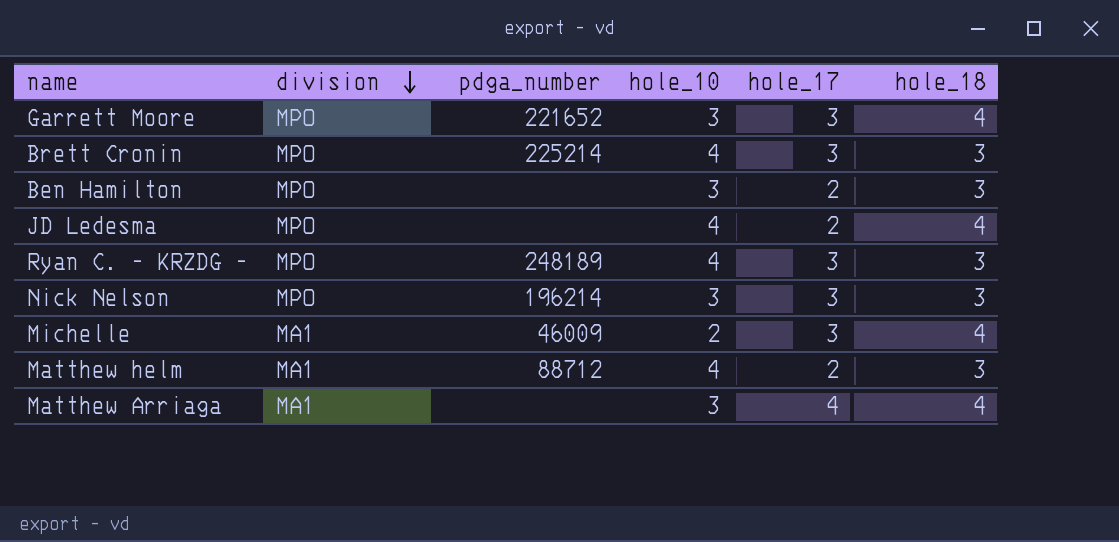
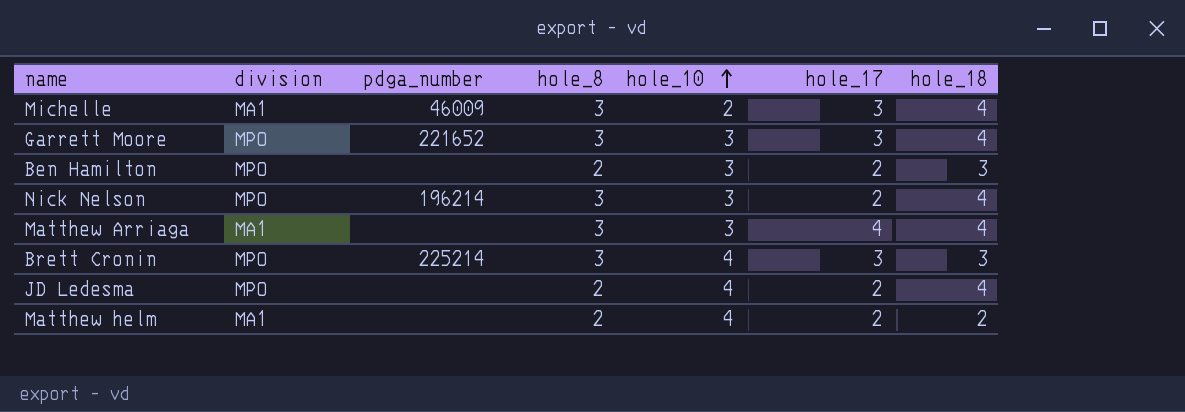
row order: division descending -> hole_10 ascending
column hole_8 | position: none -> 4
row Ryan C. - KRZDG -: MPO | 248189 | 4 | 3 | 3 -> none
Nick Nelson | hole_17: 3 -> 2
Nick Nelson | hole_18: 3 -> 4
Matthew helm | pdga_number: 88712 -> none
Matthew helm | hole_18: 3 -> 2

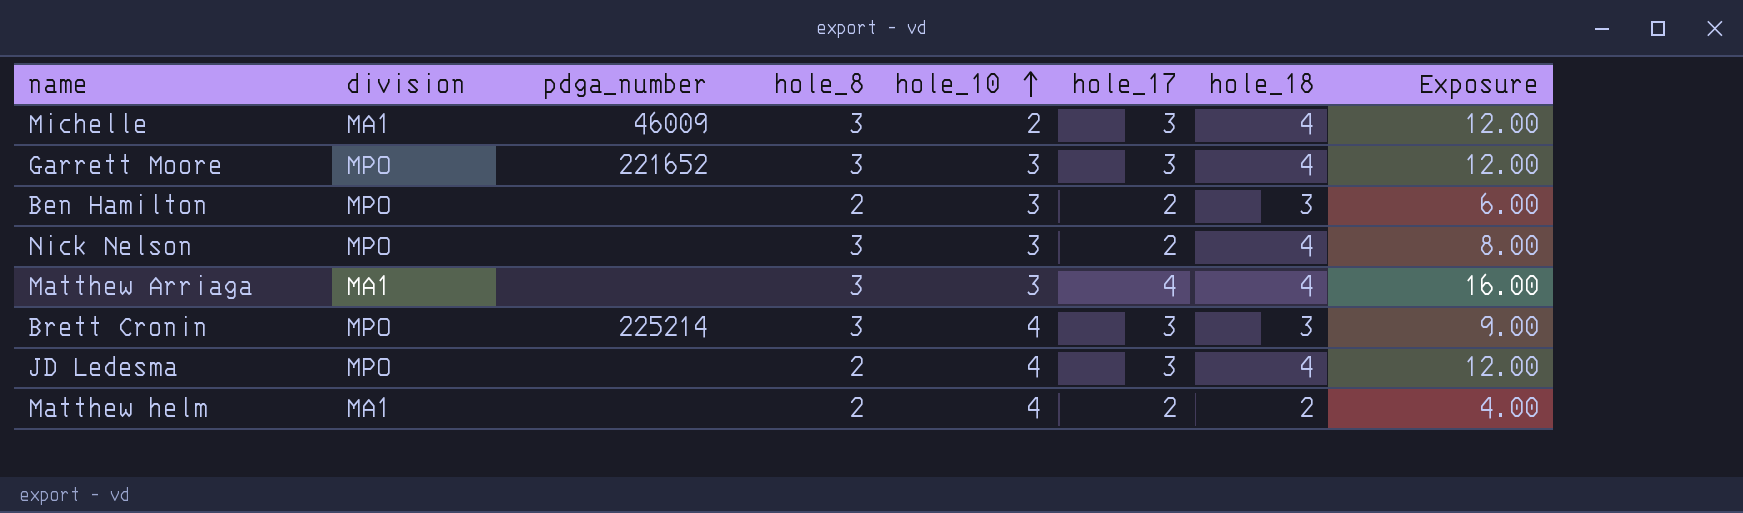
column Exposure | formula: none -> [hole_17] * [hole_18]
Nick Nelson | pdga_number: 196214 -> none
JD Ledesma | hole_17: 2 -> 3

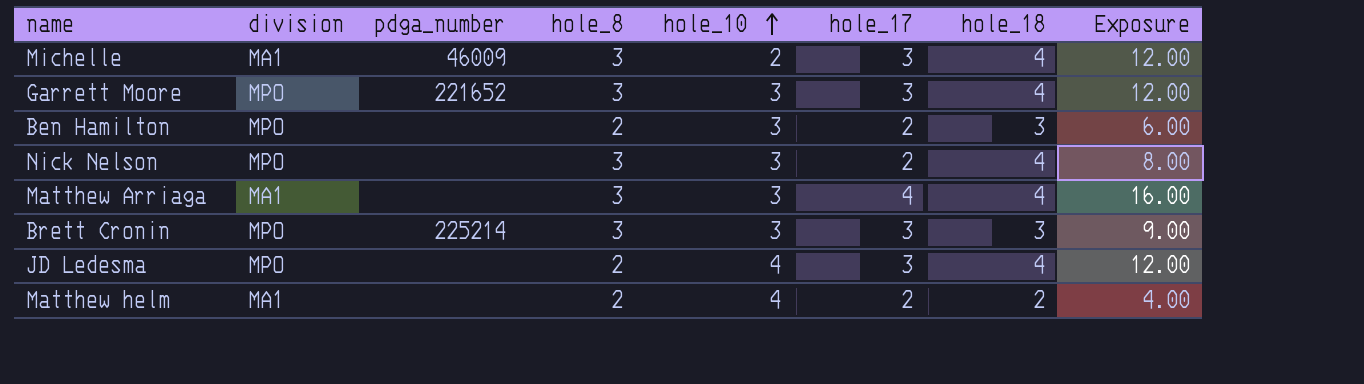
Brett Cronin | hole_10: 4 -> 3

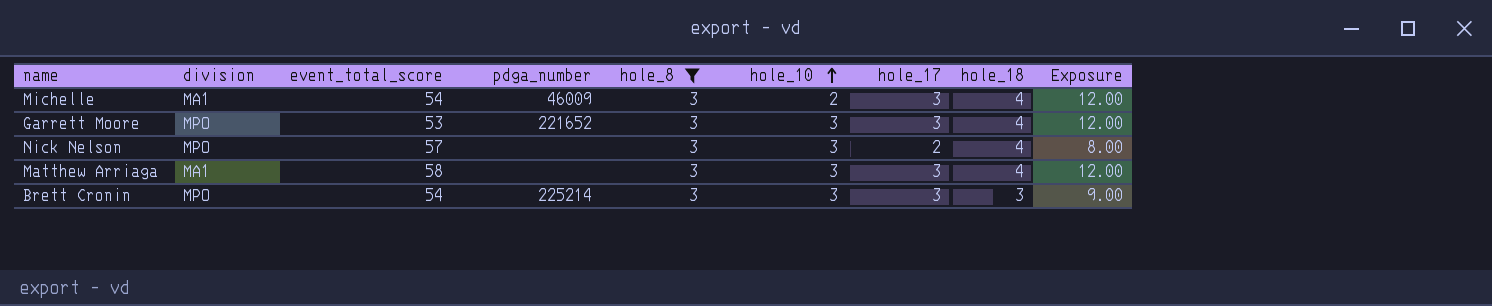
filter: none -> hole_8 = 3
column event_total_score | position: none -> 3
Matthew Arriaga | hole_17: 4 -> 3
Matthew Arriaga | Exposure: 16.00 -> 12.00

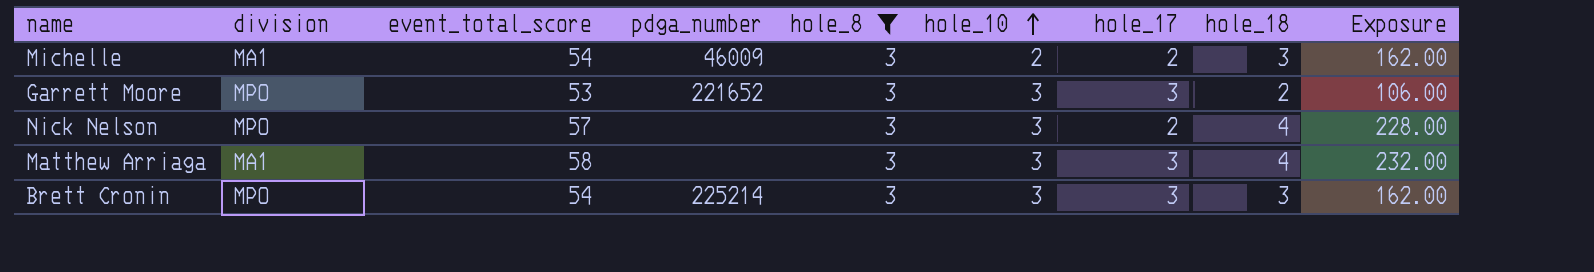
column Exposure | formula: [hole_17] * [hole_18] -> [event_total_score] * [hole_18]
Michelle | hole_17: 3 -> 2
Michelle | hole_18: 4 -> 3
Garrett Moore | hole_18: 4 -> 2

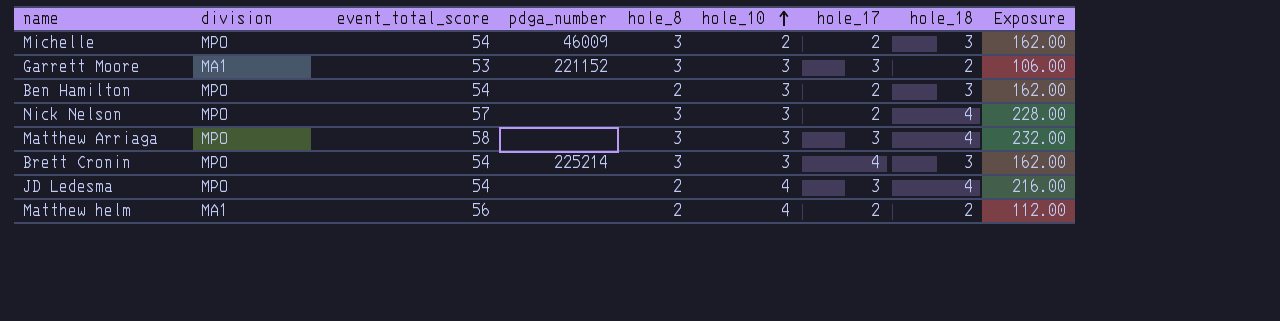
filter: hole_8 = 3 -> none
Michelle | division: MA1 -> MPO
Garrett Moore | division: MPO -> MA1
Garrett Moore | pdga_number: 221652 -> 221152
Matthew Arriaga | division: MA1 -> MPO
Brett Cronin | hole_17: 3 -> 4

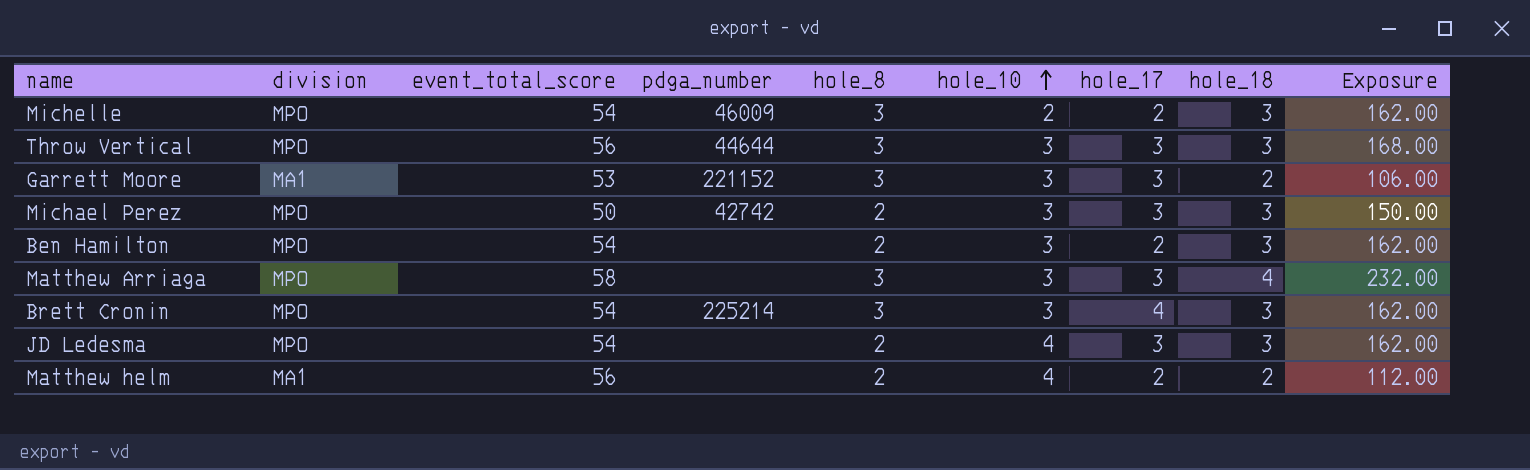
row Nick Nelson: MPO | 57 | none | 3 | 3 | 2 | 4 | 228.00 -> none
row Throw Vertical: none -> MPO | 56 | 44644 | 3 | 3 | 3 | 3 | 168.00
row Michael Perez: none -> MPO | 50 | 42742 | 2 | 3 | 3 | 3 | 150.00
JD Ledesma | hole_18: 4 -> 3
JD Ledesma | Exposure: 216.00 -> 162.00

